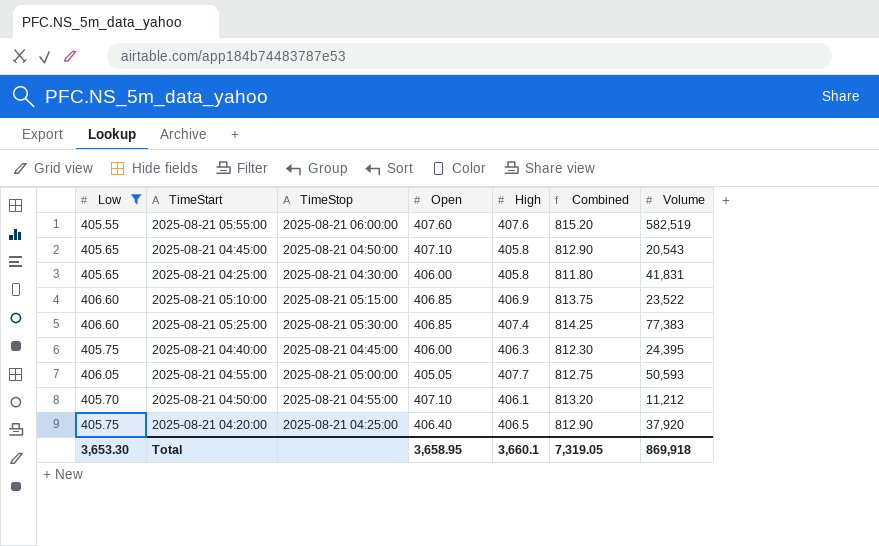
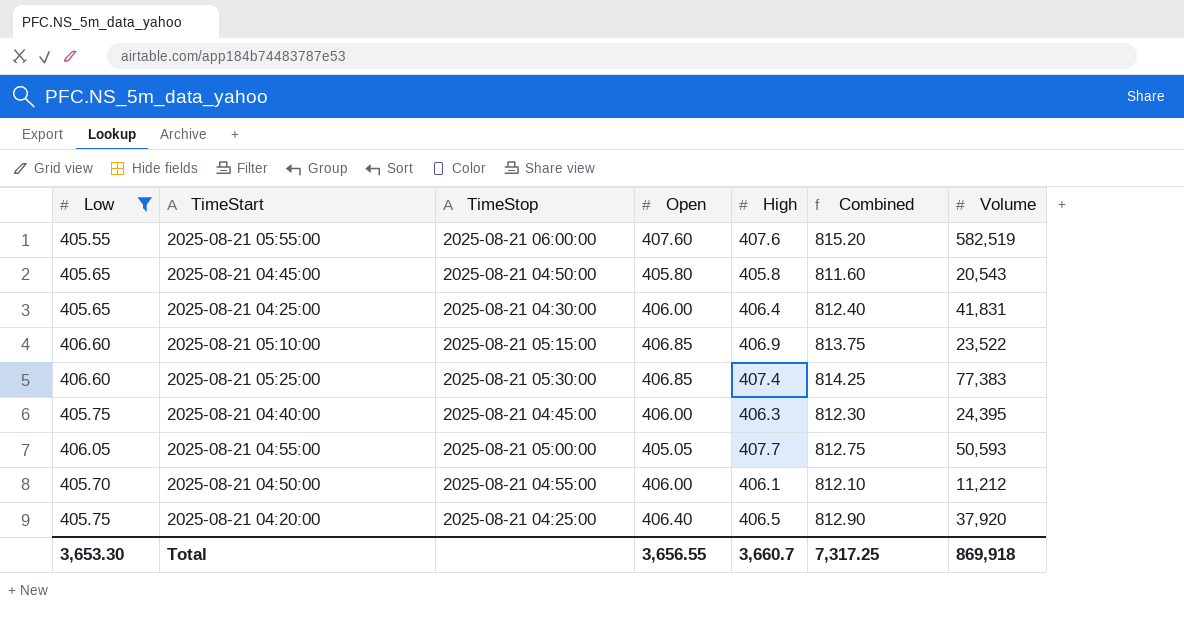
2025-08-21 04:45:00 | Open: 407.10 -> 405.80
2025-08-21 04:45:00 | Combined: 812.90 -> 811.60
2025-08-21 04:25:00 | High: 405.8 -> 406.4
2025-08-21 04:25:00 | Combined: 811.80 -> 812.40
2025-08-21 04:50:00 | Open: 407.10 -> 406.00
2025-08-21 04:50:00 | Combined: 813.20 -> 812.10
Total | Open: 3,658.95 -> 3,656.55
Total | High: 3,660.1 -> 3,660.7
Total | Combined: 7,319.05 -> 7,317.25

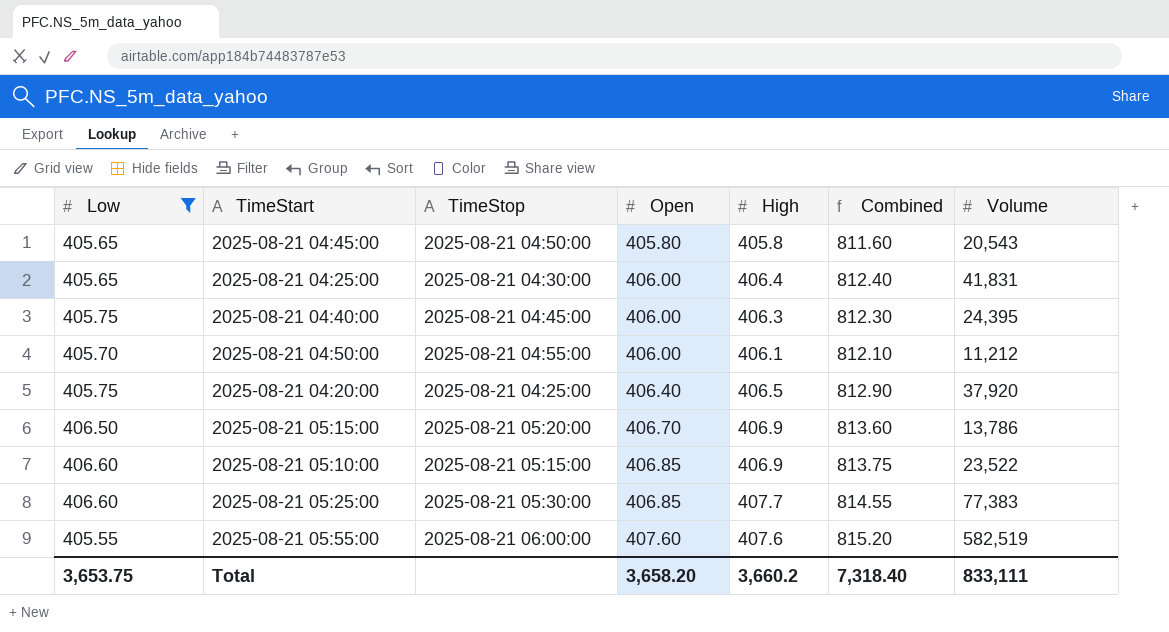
row order: none -> Open ascending
row 2025-08-21 04:55:00: 406.05 | 2025-08-21 05:00:00 | 405.05 | 407.7 | 812.75 | 50,593 -> none
row 2025-08-21 05:15:00: none -> 406.50 | 2025-08-21 05:20:00 | 406.70 | 406.9 | 813.60 | 13,786
2025-08-21 05:25:00 | High: 407.4 -> 407.7
2025-08-21 05:25:00 | Combined: 814.25 -> 814.55
Total | Low: 3,653.30 -> 3,653.75
Total | Open: 3,656.55 -> 3,658.20
Total | High: 3,660.7 -> 3,660.2
Total | Combined: 7,317.25 -> 7,318.40
Total | Volume: 869,918 -> 833,111

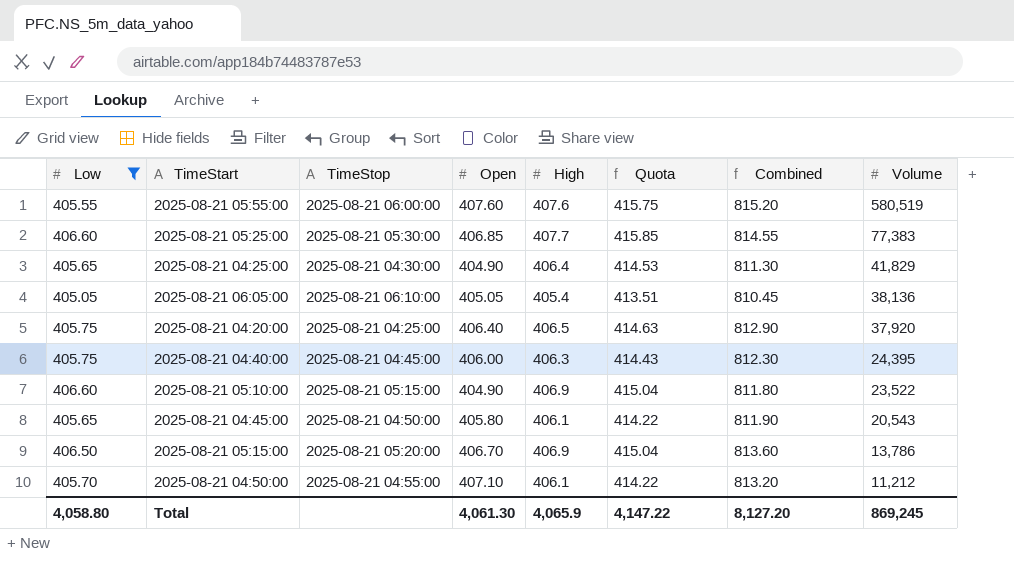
row order: Open ascending -> Volume descending
column Quota | formula: none -> [High] * 1.02
2025-08-21 05:55:00 | Volume: 582,519 -> 580,519
2025-08-21 04:25:00 | Open: 406.00 -> 404.90
2025-08-21 04:25:00 | Combined: 812.40 -> 811.30
2025-08-21 04:25:00 | Volume: 41,831 -> 41,829
row 2025-08-21 06:05:00: none -> 405.05 | 2025-08-21 06:10:00 | 405.05 | 405.4 | 413.51 | 810.45 | 38,136
2025-08-21 05:10:00 | Open: 406.85 -> 404.90
2025-08-21 05:10:00 | Combined: 813.75 -> 811.80
2025-08-21 04:45:00 | High: 405.8 -> 406.1
2025-08-21 04:45:00 | Combined: 811.60 -> 811.90
2025-08-21 04:50:00 | Open: 406.00 -> 407.10
2025-08-21 04:50:00 | Combined: 812.10 -> 813.20
Total | Low: 3,653.75 -> 4,058.80
Total | Open: 3,658.20 -> 4,061.30
Total | High: 3,660.2 -> 4,065.9
Total | Combined: 7,318.40 -> 8,127.20
Total | Volume: 833,111 -> 869,245

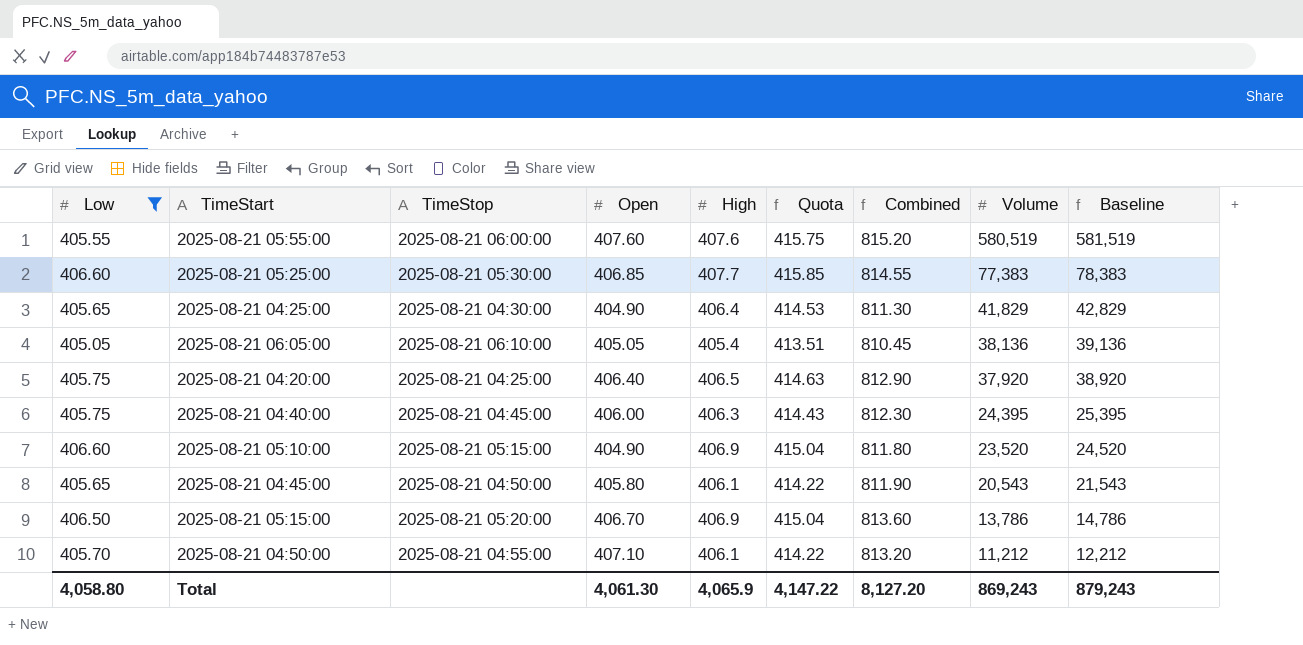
column Baseline | formula: none -> [Volume] + 1000
2025-08-21 05:10:00 | Volume: 23,522 -> 23,520
Total | Volume: 869,245 -> 869,243

